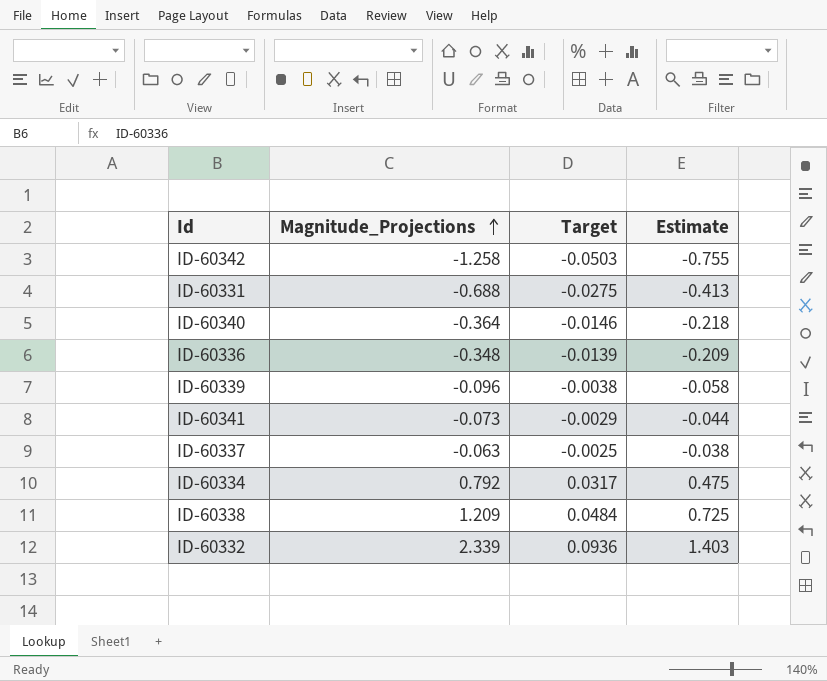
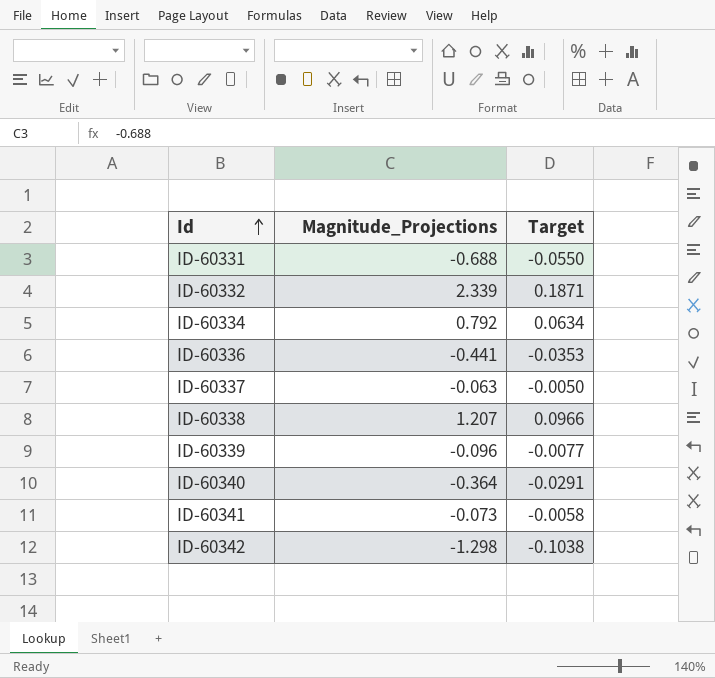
row order: Magnitude_Projections ascending -> Id ascending
column Estimate | formula: [Magnitude_Projections] * 0.6 -> none
column Target | formula: [Magnitude_Projections] * 0.04 -> [Magnitude_Projections] * 0.08
ID-60336 | Magnitude_Projections: -0.348 -> -0.441
ID-60338 | Magnitude_Projections: 1.209 -> 1.207
ID-60342 | Magnitude_Projections: -1.258 -> -1.298

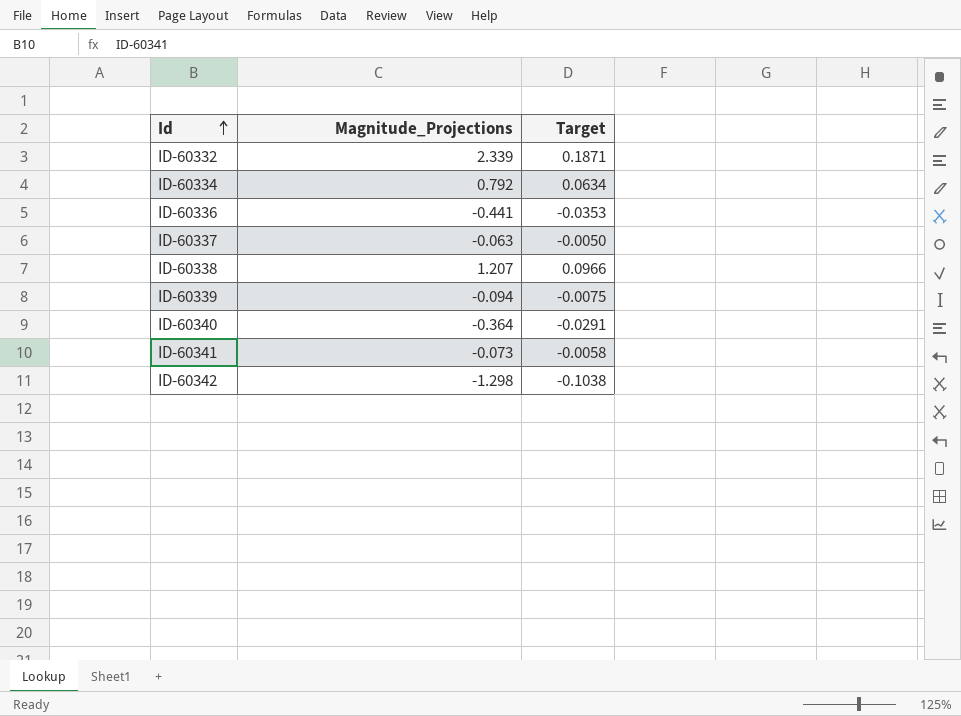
row ID-60331: -0.688 | -0.0550 -> none
ID-60339 | Magnitude_Projections: -0.096 -> -0.094
ID-60339 | Target: -0.0077 -> -0.0075

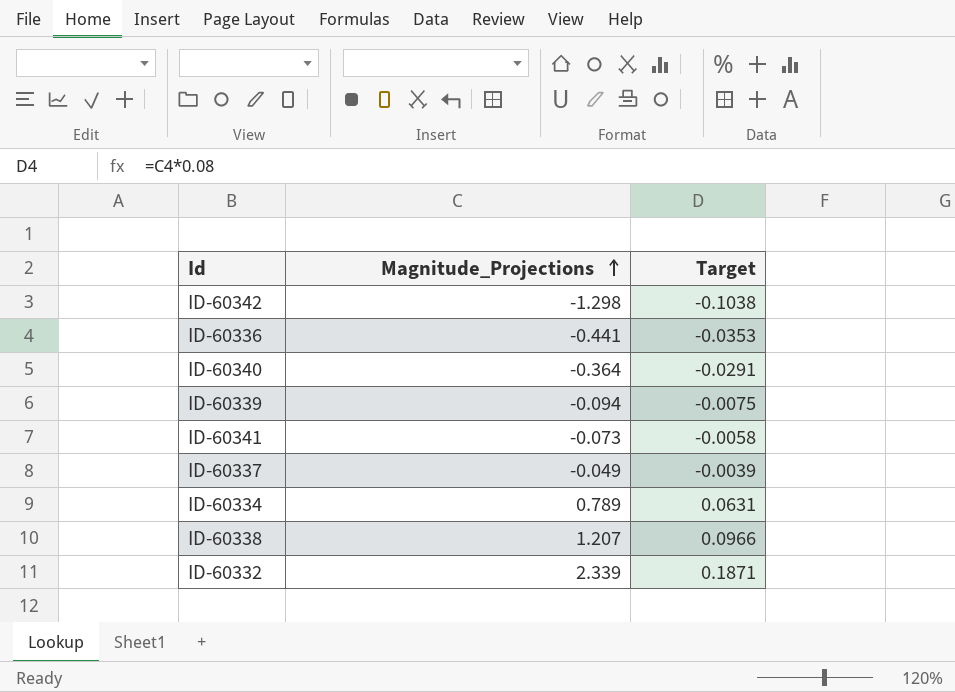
row order: Id ascending -> Magnitude_Projections ascending
ID-60337 | Magnitude_Projections: -0.063 -> -0.049
ID-60337 | Target: -0.0050 -> -0.0039
ID-60334 | Magnitude_Projections: 0.792 -> 0.789
ID-60334 | Target: 0.0634 -> 0.0631

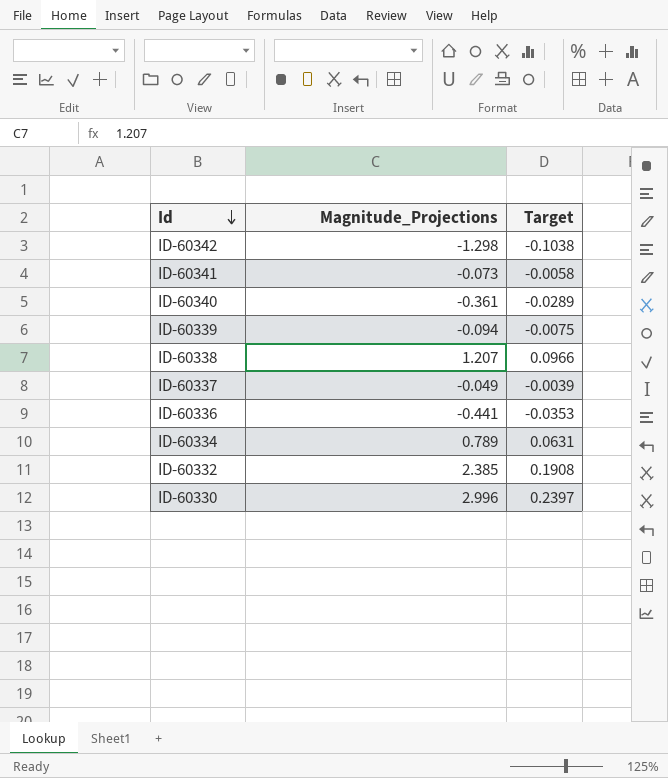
row order: Magnitude_Projections ascending -> Id descending
ID-60340 | Magnitude_Projections: -0.364 -> -0.361
ID-60340 | Target: -0.0291 -> -0.0289
ID-60332 | Magnitude_Projections: 2.339 -> 2.385
ID-60332 | Target: 0.1871 -> 0.1908
row ID-60330: none -> 2.996 | 0.2397

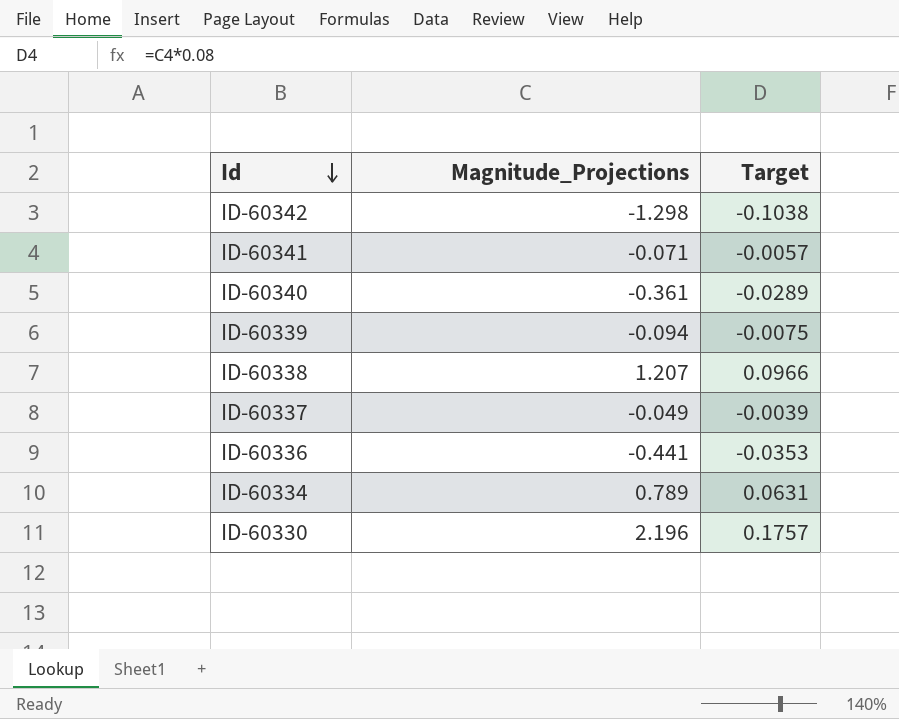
row ID-60332: 2.385 | 0.1908 -> none
ID-60341 | Magnitude_Projections: -0.073 -> -0.071
ID-60341 | Target: -0.0058 -> -0.0057
ID-60330 | Magnitude_Projections: 2.996 -> 2.196
ID-60330 | Target: 0.2397 -> 0.1757

